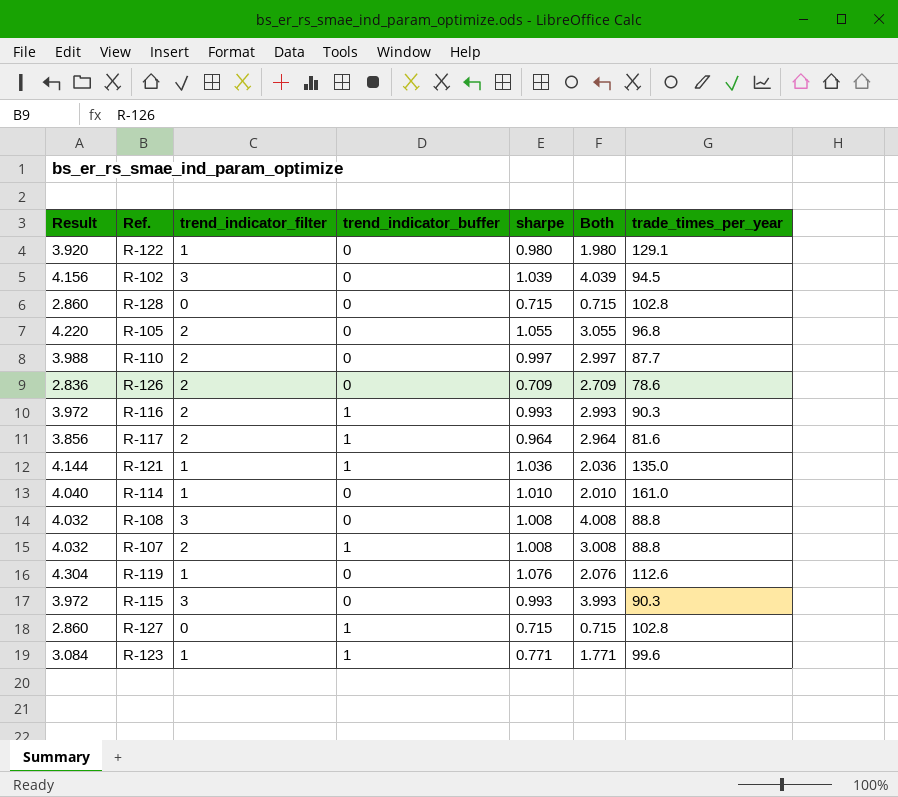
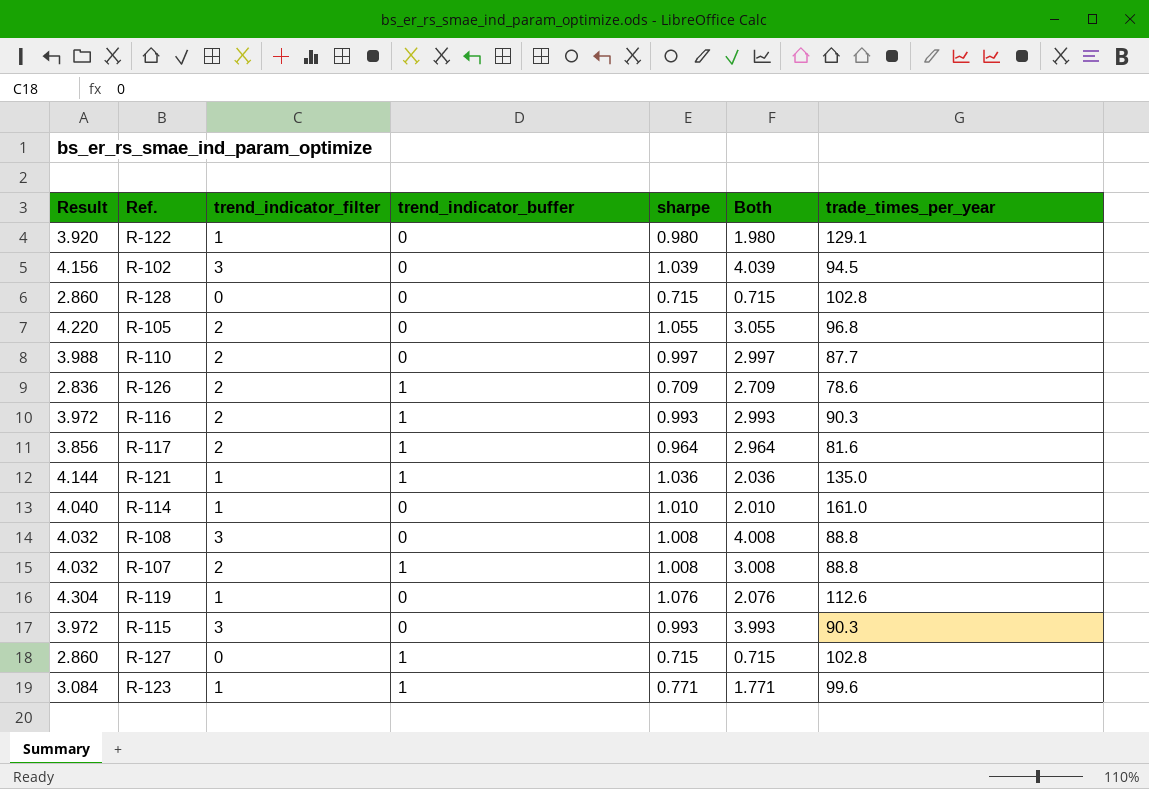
R-126 | trend_indicator_buffer: 0 -> 1

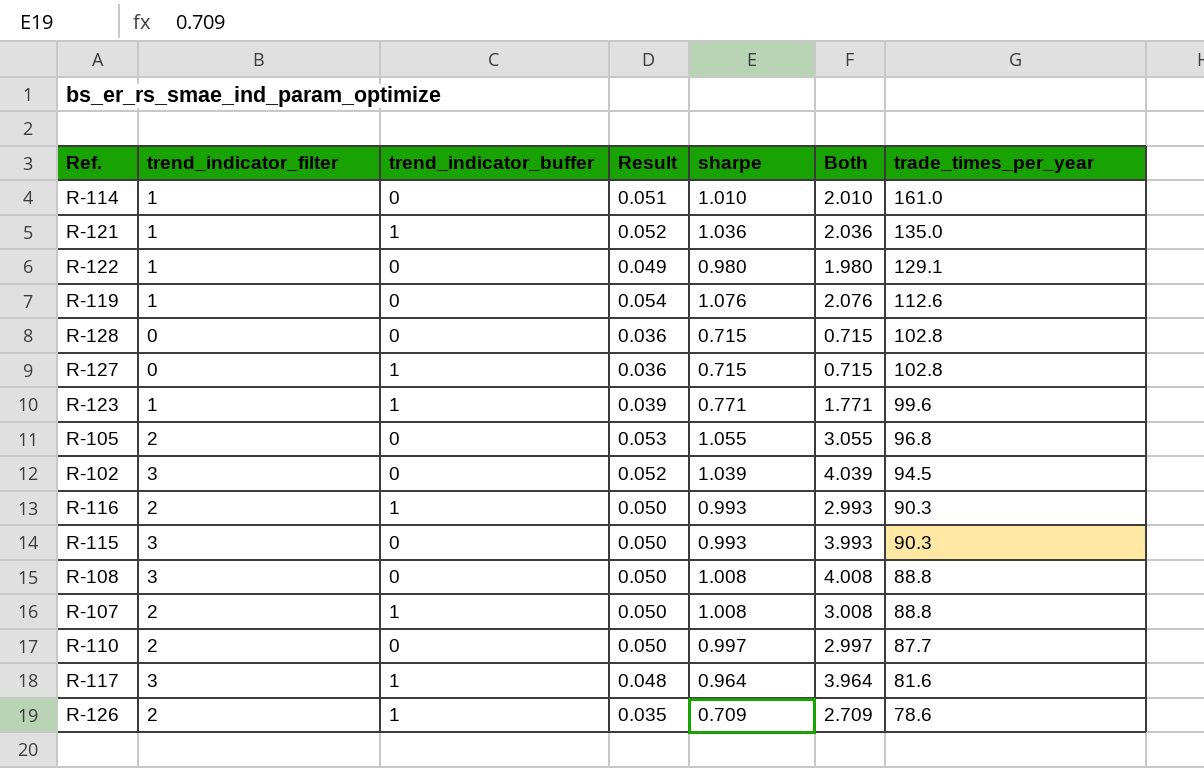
row order: none -> trade_times_per_year descending
column Result | formula: [sharpe] * 4 -> [sharpe] * 0.05
column Result | position: 1 -> 4
R-117 | trend_indicator_filter: 2 -> 3
R-117 | Both: 2.964 -> 3.964

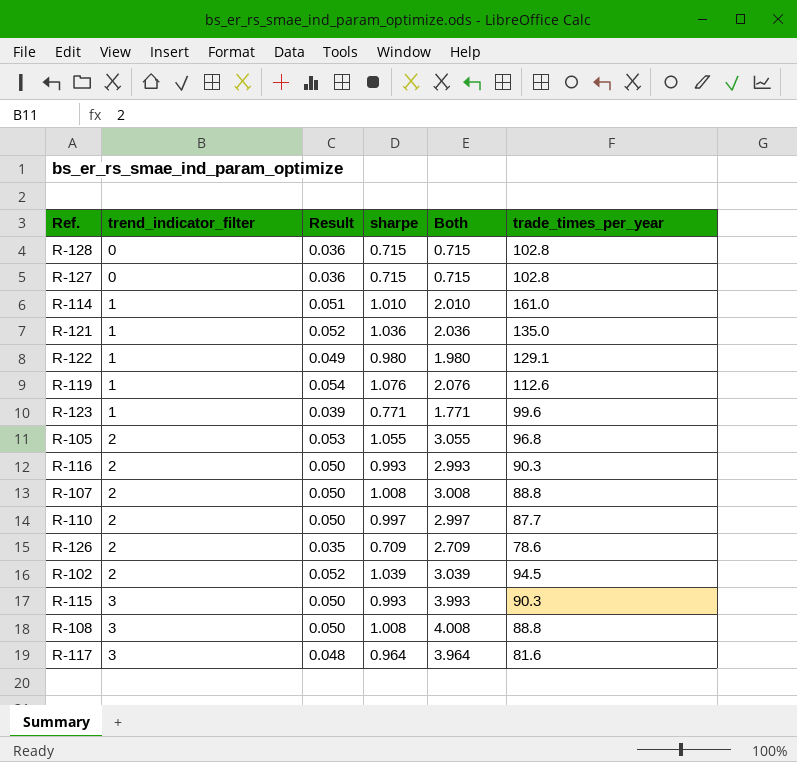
row order: trade_times_per_year descending -> trend_indicator_filter ascending
column trend_indicator_buffer | position: 3 -> none
R-102 | trend_indicator_filter: 3 -> 2
R-102 | Both: 4.039 -> 3.039

